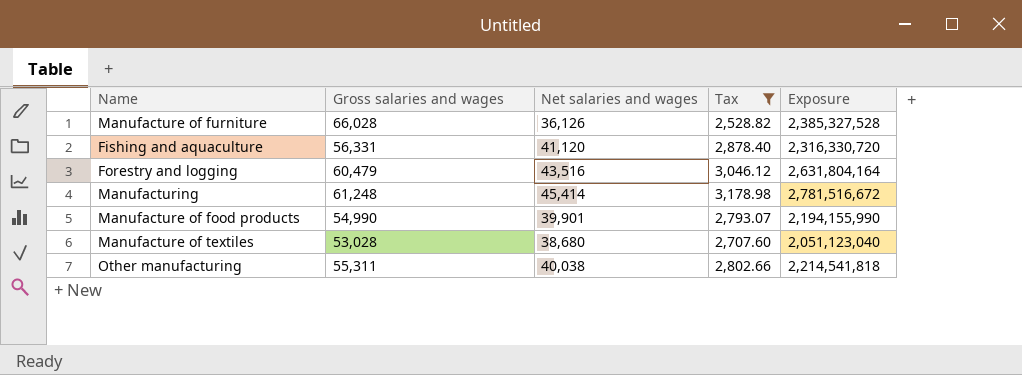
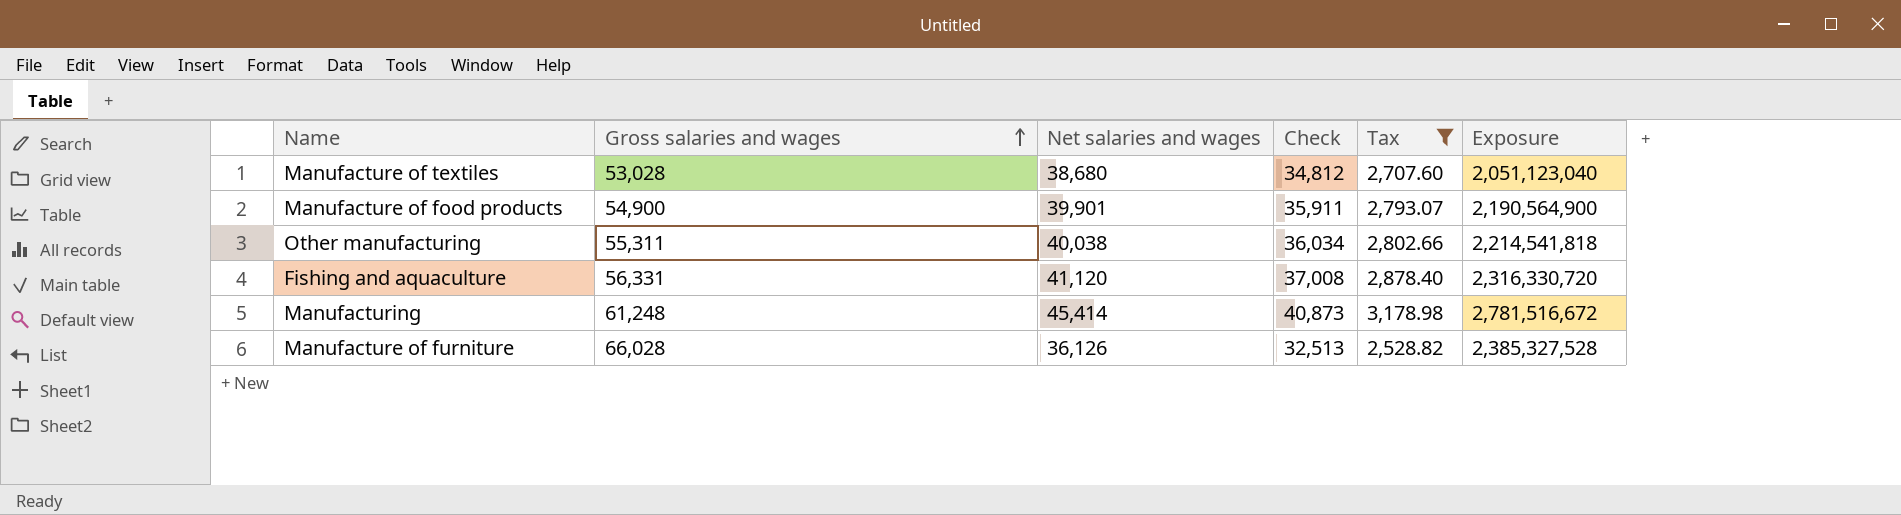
row order: none -> Gross salaries and wages ascending
column Check | formula: none -> [Net salaries and wages] * 0.9
row Forestry and logging: 60,479 | 43,516 | 3,046.12 | 2,631,804,164 -> none
Manufacture of food products | Gross salaries and wages: 54,990 -> 54,900
Manufacture of food products | Exposure: 2,194,155,990 -> 2,190,564,900

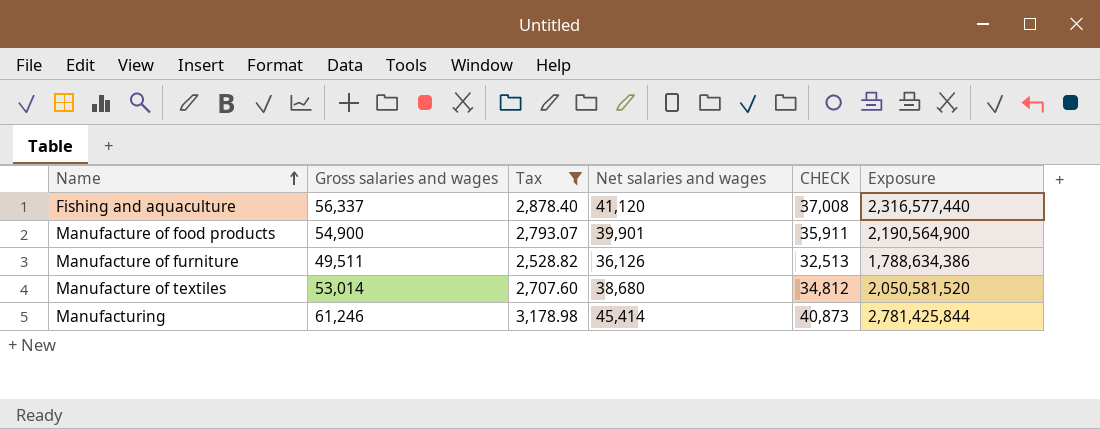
row order: Gross salaries and wages ascending -> Name ascending
column Tax | position: 5 -> 3
column name: Check -> CHECK
row Other manufacturing: 55,311 | 40,038 | 36,034 | 2,802.66 | 2,214,541,818 -> none
Fishing and aquaculture | Gross salaries and wages: 56,331 -> 56,337
Fishing and aquaculture | Exposure: 2,316,330,720 -> 2,316,577,440
Manufacture of furniture | Gross salaries and wages: 66,028 -> 49,511
Manufacture of furniture | Exposure: 2,385,327,528 -> 1,788,634,386
Manufacture of textiles | Gross salaries and wages: 53,028 -> 53,014
Manufacture of textiles | Exposure: 2,051,123,040 -> 2,050,581,520
Manufacturing | Gross salaries and wages: 61,248 -> 61,246
Manufacturing | Exposure: 2,781,516,672 -> 2,781,425,844

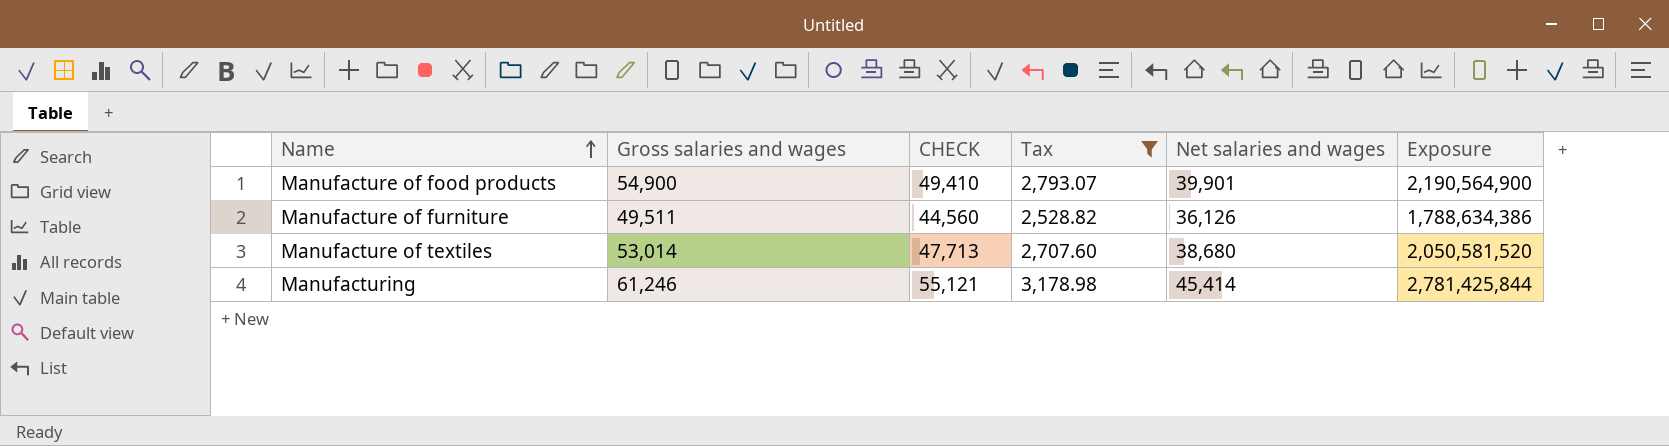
column CHECK | formula: [Net salaries and wages] * 0.9 -> [Gross salaries and wages] * 0.9
column CHECK | position: 5 -> 3
row Fishing and aquaculture: 56,337 | 2,878.40 | 41,120 | 37,008 | 2,316,577,440 -> none

